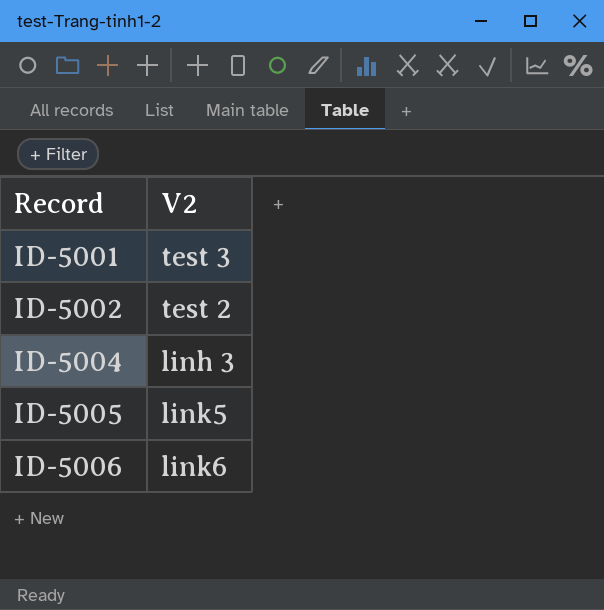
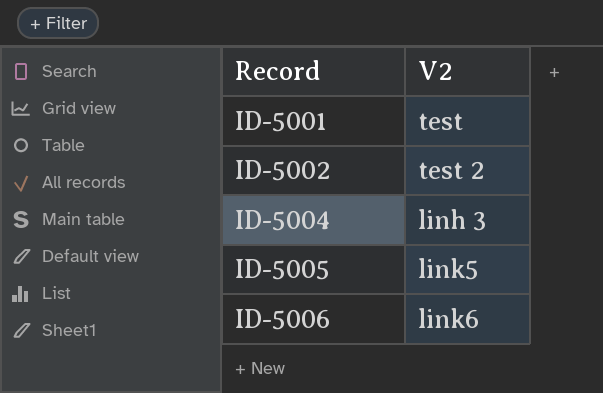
ID-5001 | V2: test 3 -> test

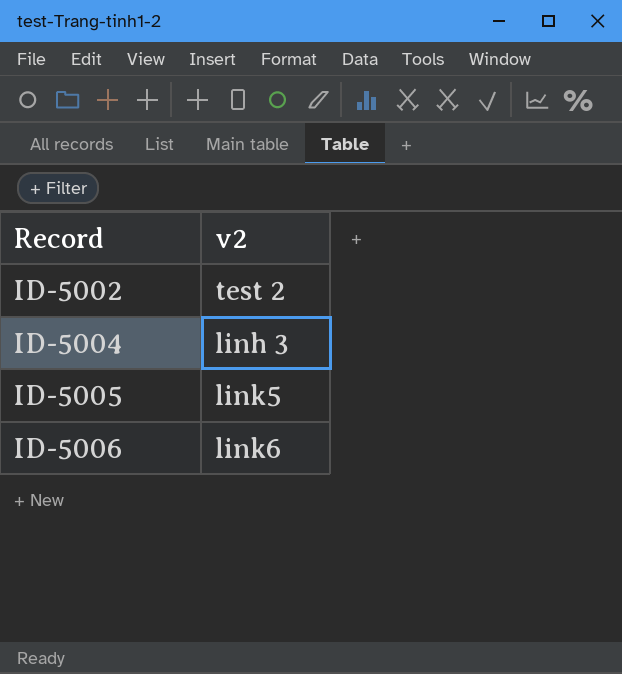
column name: V2 -> v2
row ID-5001: test -> none

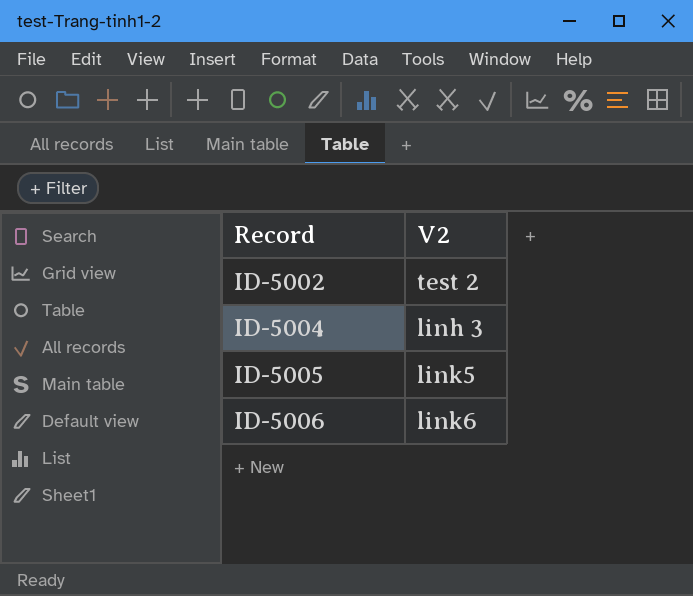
column name: v2 -> V2

